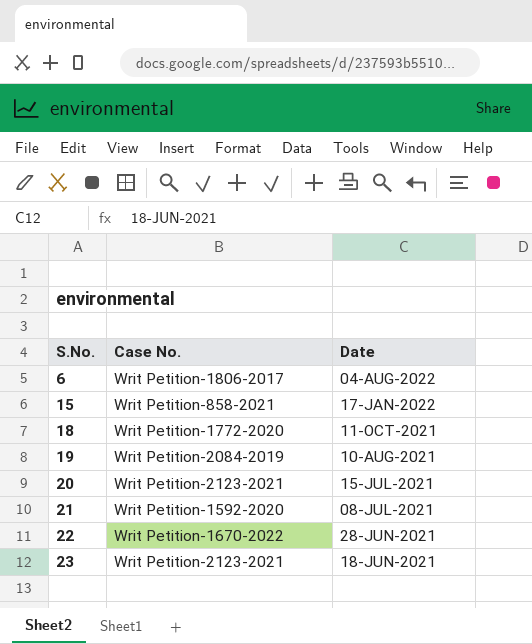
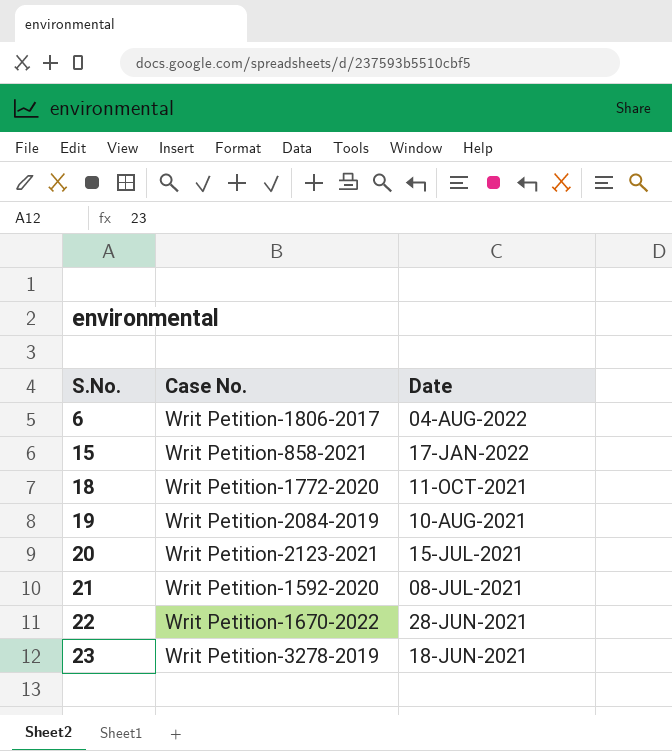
23 | Case No.: Writ Petition-2123-2021 -> Writ Petition-3278-2019

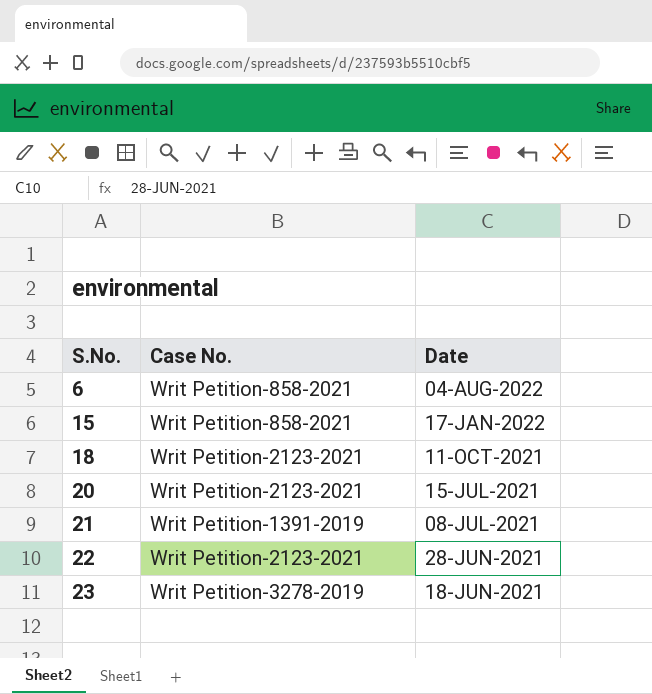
row 19: Writ Petition-2084-2019 | 10-AUG-2021 -> none
6 | Case No.: Writ Petition-1806-2017 -> Writ Petition-858-2021
18 | Case No.: Writ Petition-1772-2020 -> Writ Petition-2123-2021
21 | Case No.: Writ Petition-1592-2020 -> Writ Petition-1391-2019
22 | Case No.: Writ Petition-1670-2022 -> Writ Petition-2123-2021

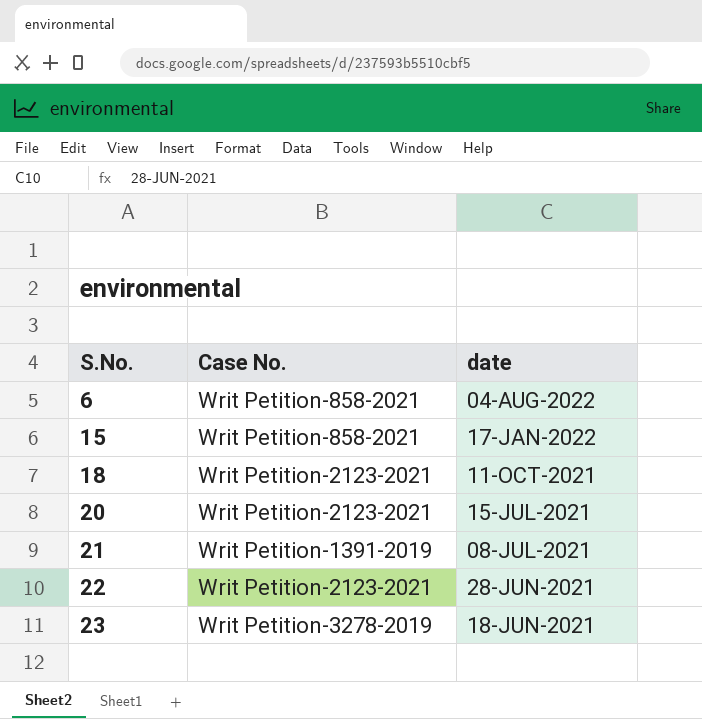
column name: Date -> date

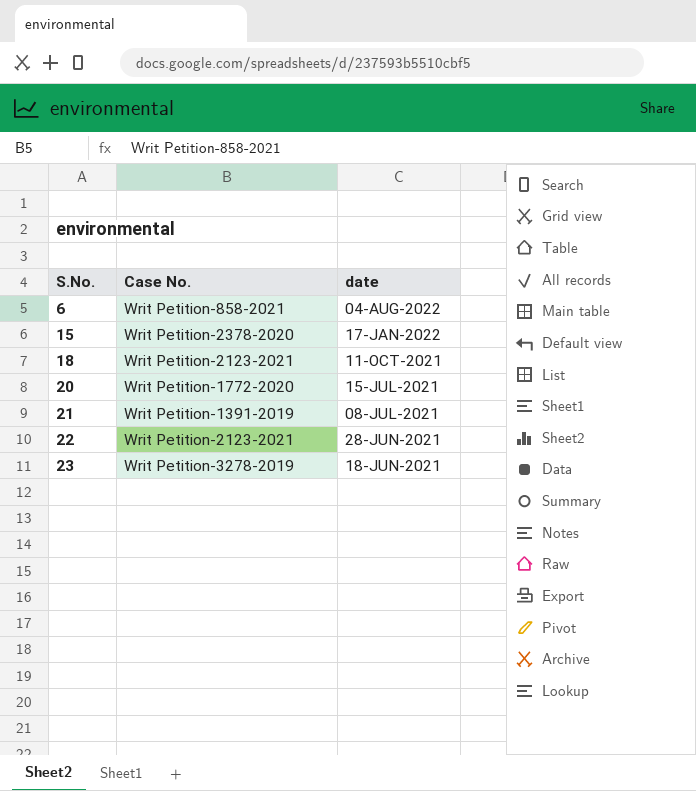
15 | Case No.: Writ Petition-858-2021 -> Writ Petition-2378-2020
20 | Case No.: Writ Petition-2123-2021 -> Writ Petition-1772-2020

